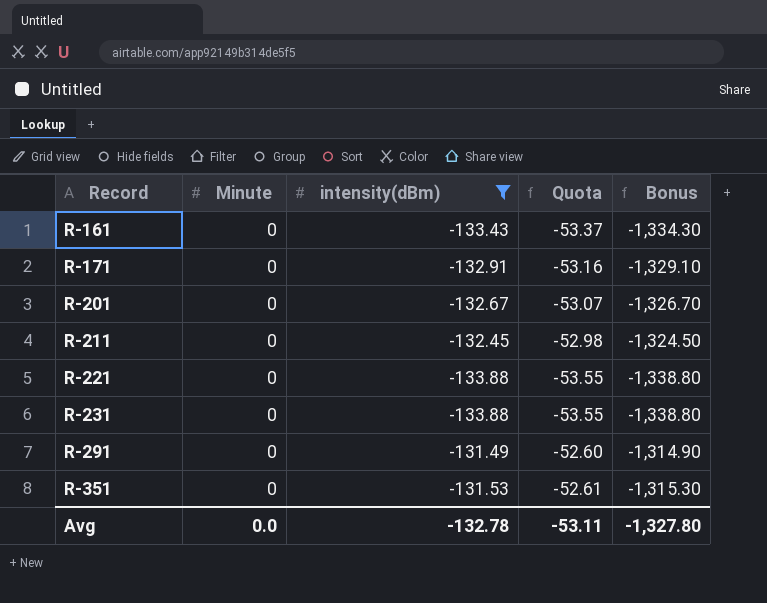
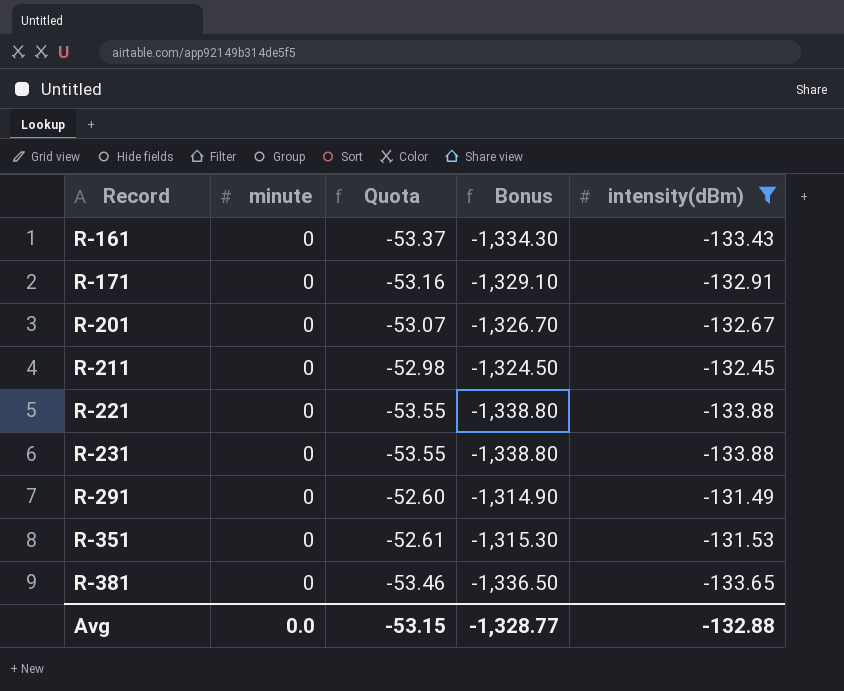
column name: Minute -> minute
column intensity(dBm) | position: 3 -> 5
row R-381: none -> 0 | -53.46 | -1,336.50 | -133.65
Avg | Quota: -53.11 -> -53.15
Avg | Bonus: -1,327.80 -> -1,328.77
Avg | intensity(dBm): -132.78 -> -132.88

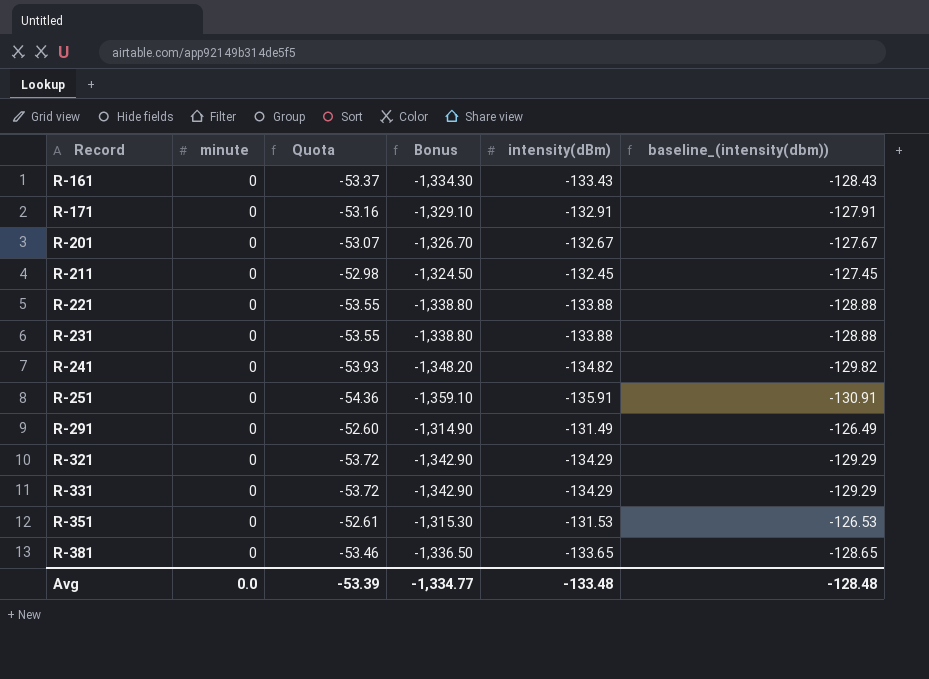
filter: intensity(dBm) >= -133.88 -> none
column baseline_(intensity(dbm)) | formula: none -> [intensity(dBm)] + 5
Avg | Quota: -53.15 -> -53.39
Avg | Bonus: -1,328.77 -> -1,334.77
Avg | intensity(dBm): -132.88 -> -133.48

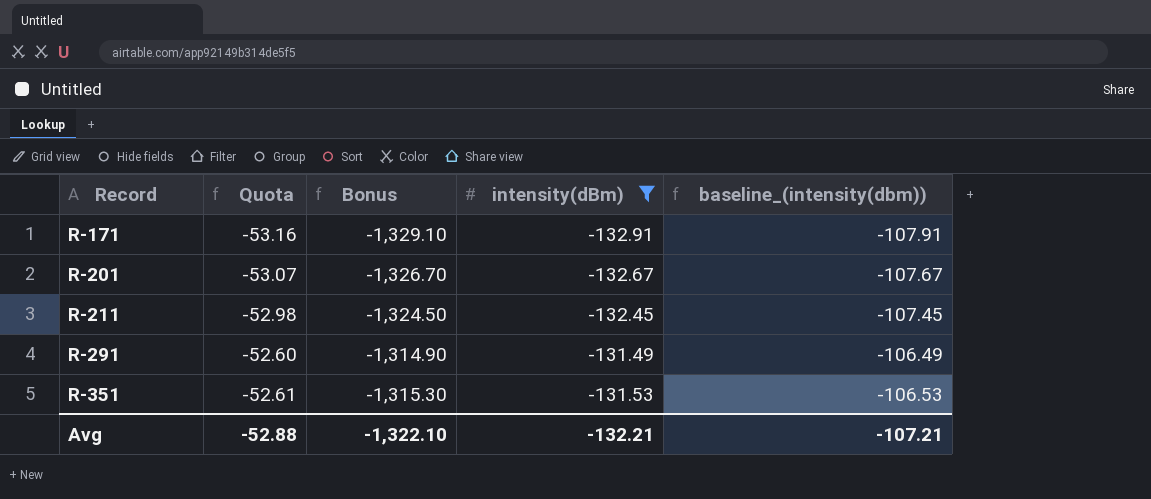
filter: none -> intensity(dBm) >= -132.91
column minute | position: 2 -> none
column baseline_(intensity(dbm)) | formula: [intensity(dBm)] + 5 -> [intensity(dBm)] + 25
Avg | Quota: -53.39 -> -52.88
Avg | Bonus: -1,334.77 -> -1,322.10
Avg | intensity(dBm): -133.48 -> -132.21
Avg | baseline_(intensity(dbm)): -128.48 -> -107.21

